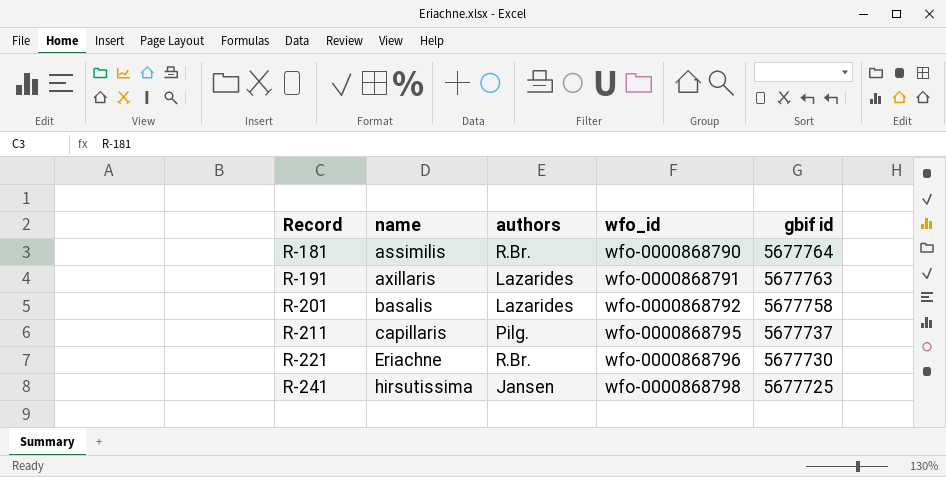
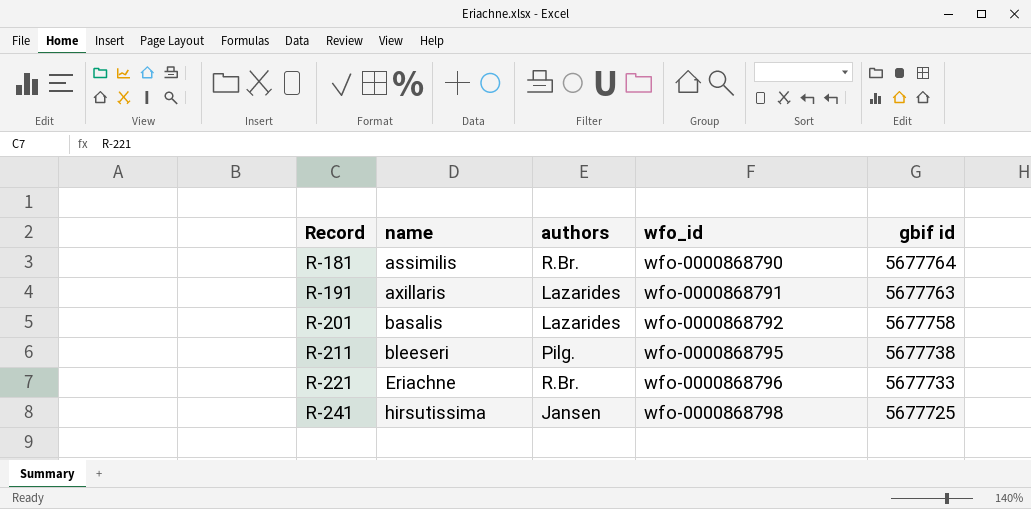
R-211 | name: capillaris -> bleeseri
R-211 | gbif id: 5677737 -> 5677738
R-221 | gbif id: 5677730 -> 5677733

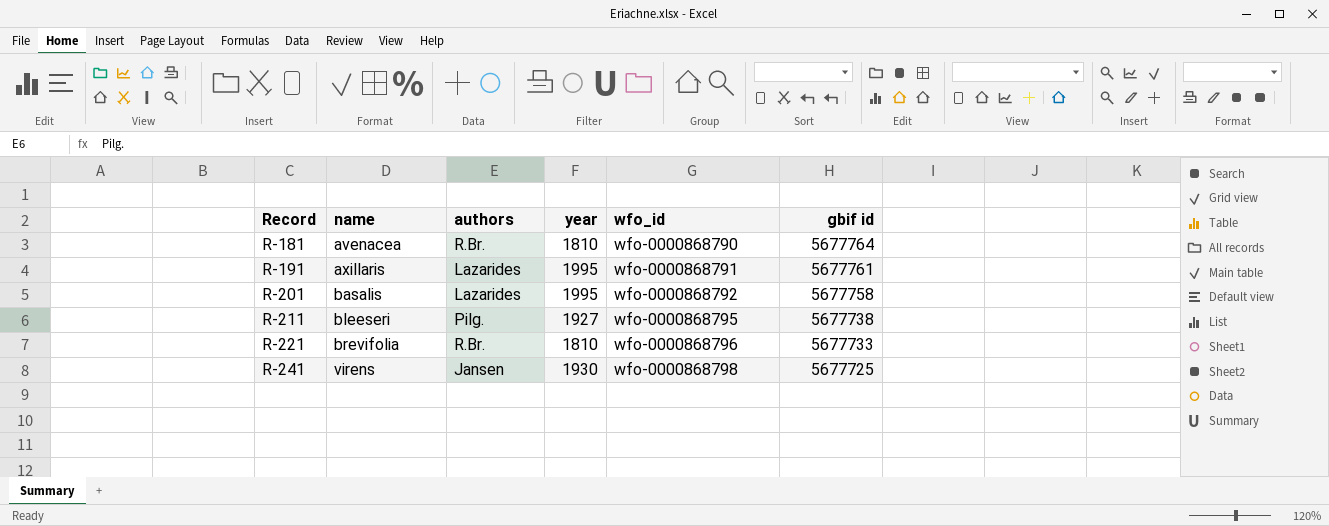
column year | position: none -> 4
R-181 | name: assimilis -> avenacea
R-191 | gbif id: 5677763 -> 5677761
R-221 | name: Eriachne -> brevifolia
R-241 | name: hirsutissima -> virens

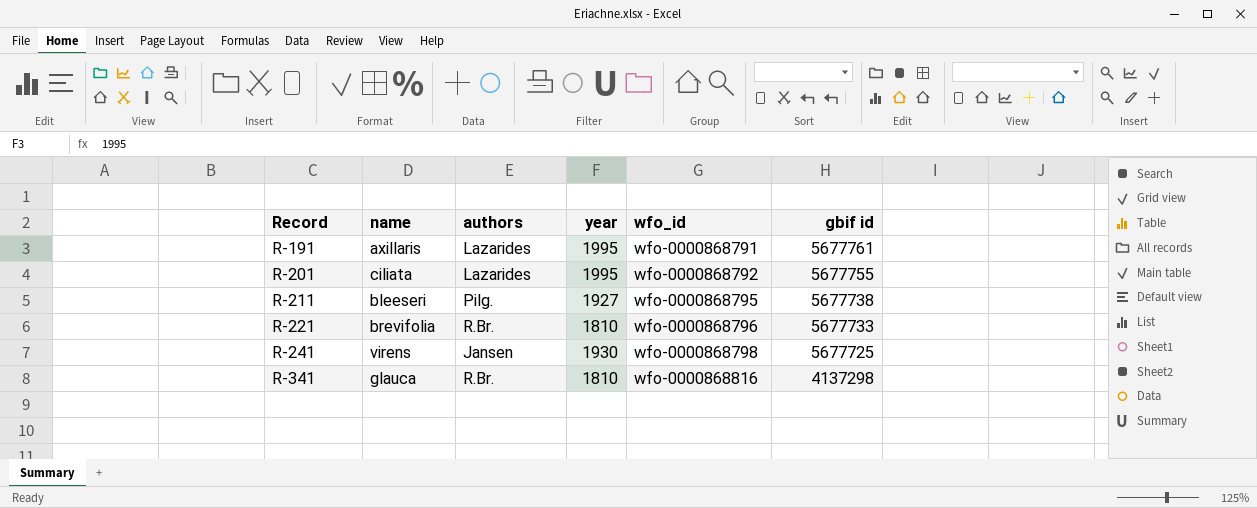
row R-181: avenacea | R.Br. | 1810 | wfo-0000868790 | 5677764 -> none
R-201 | name: basalis -> ciliata
R-201 | gbif id: 5677758 -> 5677755
row R-341: none -> glauca | R.Br. | 1810 | wfo-0000868816 | 4137298

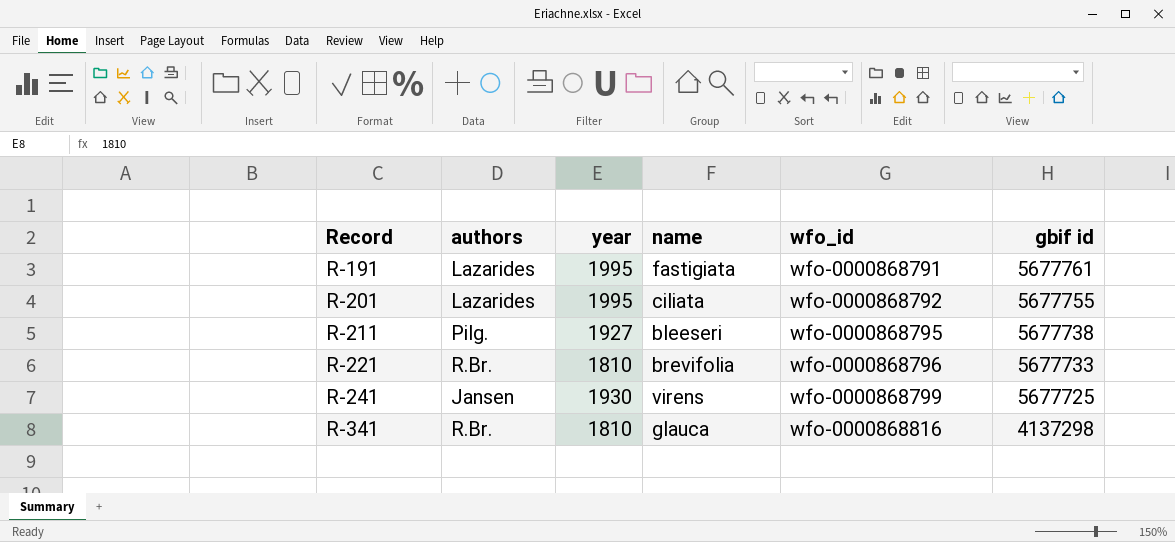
column name | position: 2 -> 4
R-191 | name: axillaris -> fastigiata
R-241 | wfo_id: wfo-0000868798 -> wfo-0000868799

